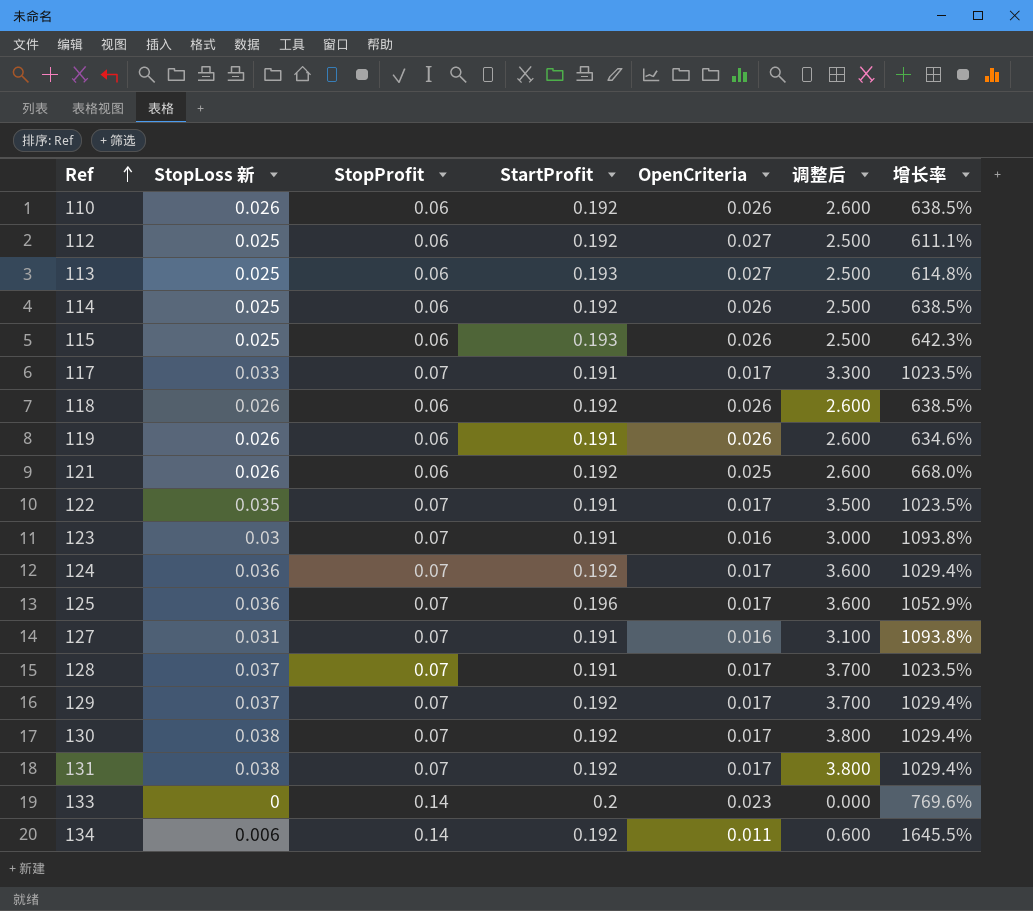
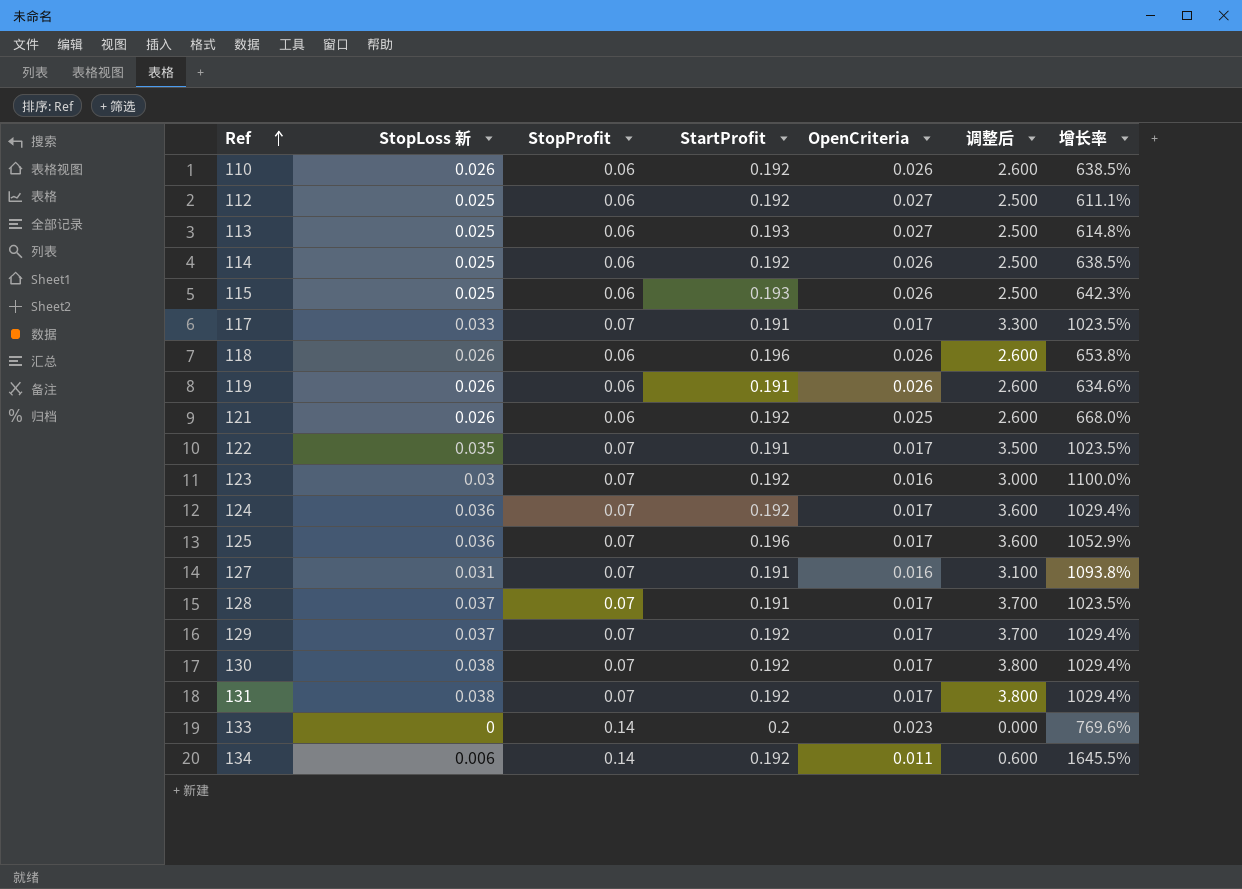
118 | StartProfit: 0.192 -> 0.196
118 | 增长率: 638.5% -> 653.8%
123 | StartProfit: 0.191 -> 0.192
123 | 增长率: 1093.8% -> 1100.0%

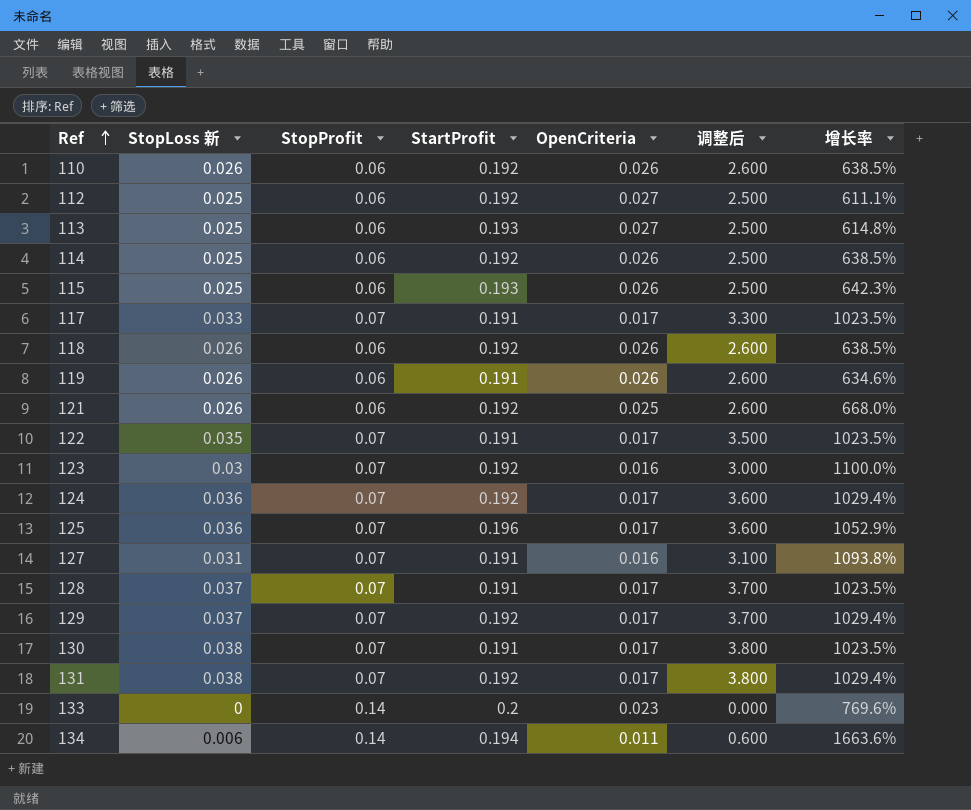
118 | StartProfit: 0.196 -> 0.192
118 | 增长率: 653.8% -> 638.5%
130 | StartProfit: 0.192 -> 0.191
130 | 增长率: 1029.4% -> 1023.5%
134 | StartProfit: 0.192 -> 0.194
134 | 增长率: 1645.5% -> 1663.6%

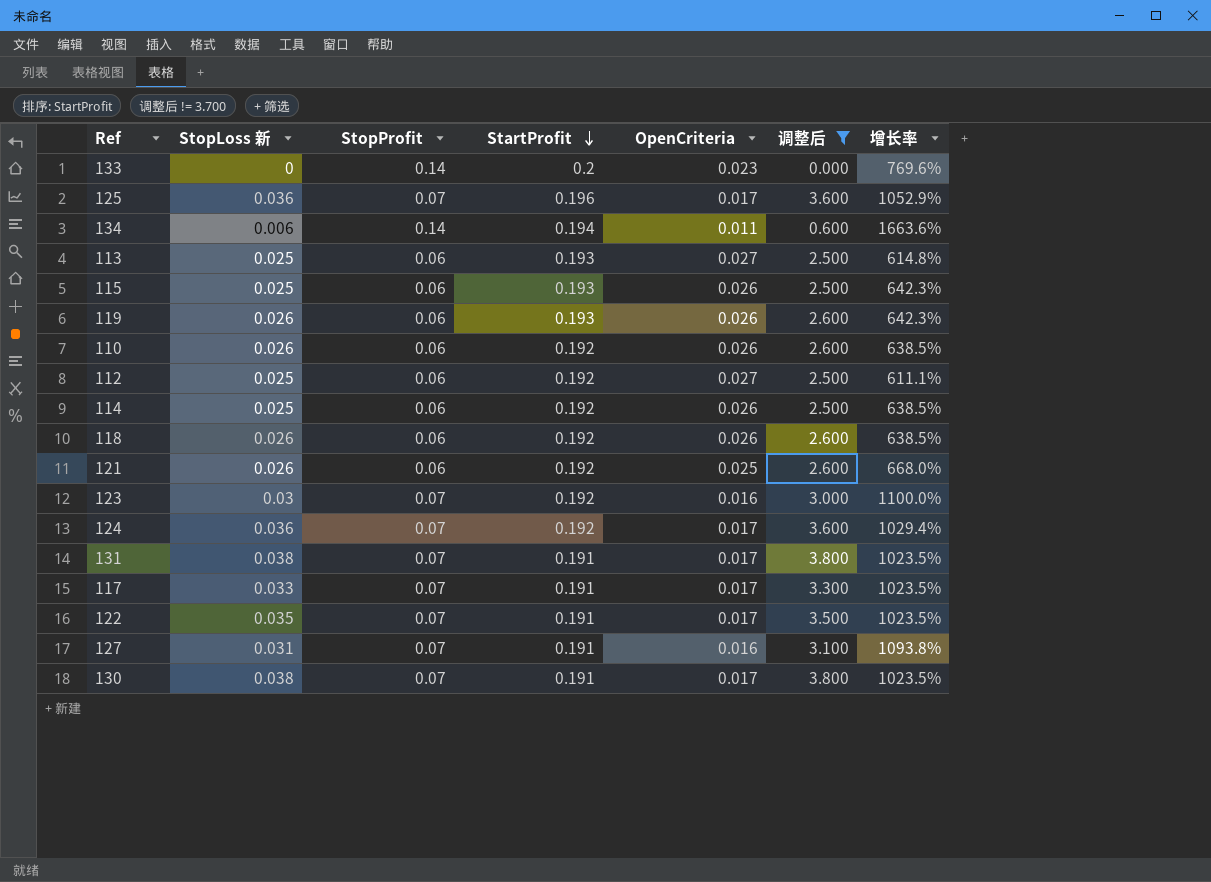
filter: none -> 调整后 != 3.700
row order: Ref ascending -> StartProfit descending
119 | StartProfit: 0.191 -> 0.193
119 | 增长率: 634.6% -> 642.3%
131 | StartProfit: 0.192 -> 0.191
131 | 增长率: 1029.4% -> 1023.5%

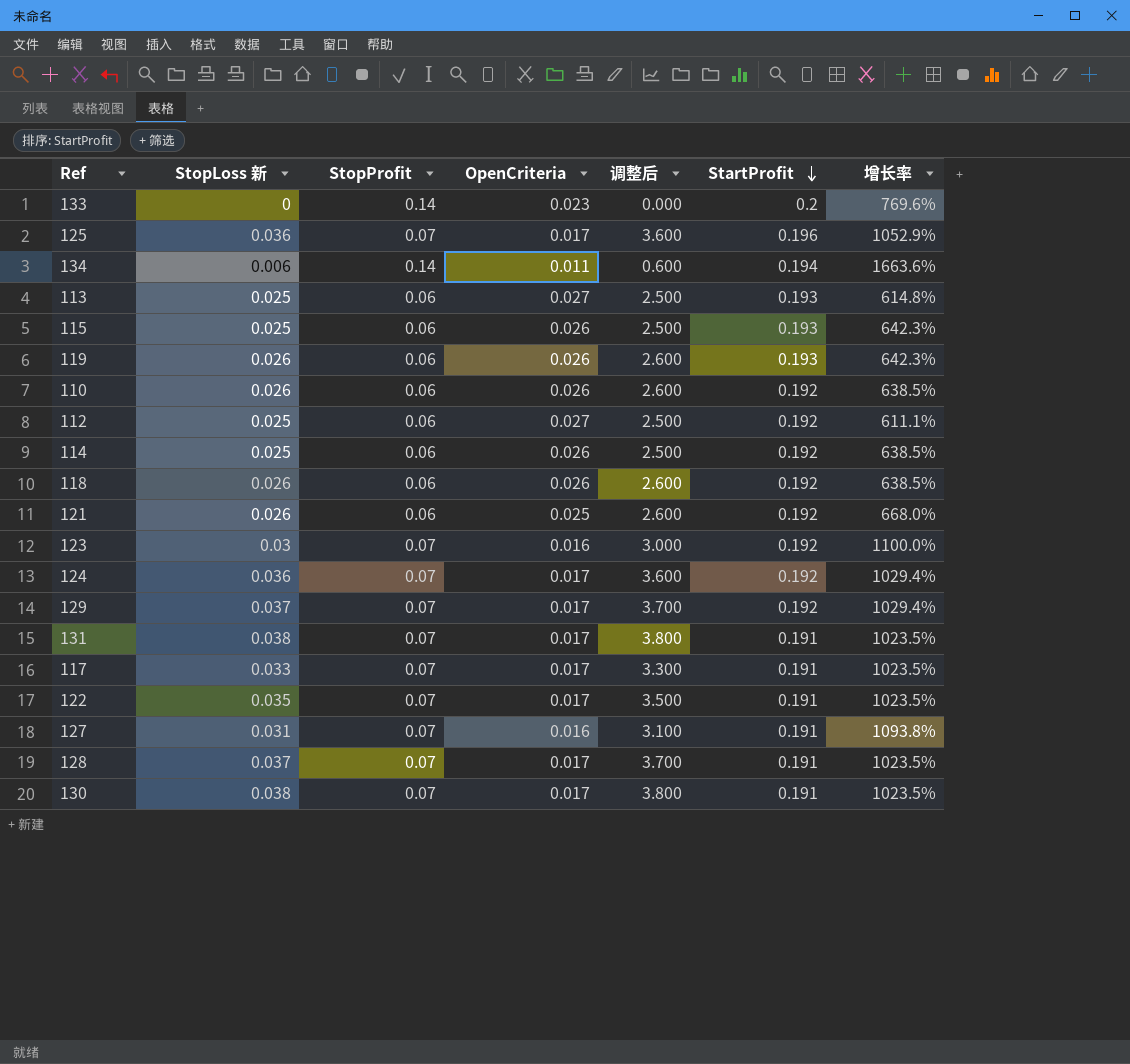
filter: 调整后 != 3.700 -> none
column StartProfit | position: 4 -> 6

